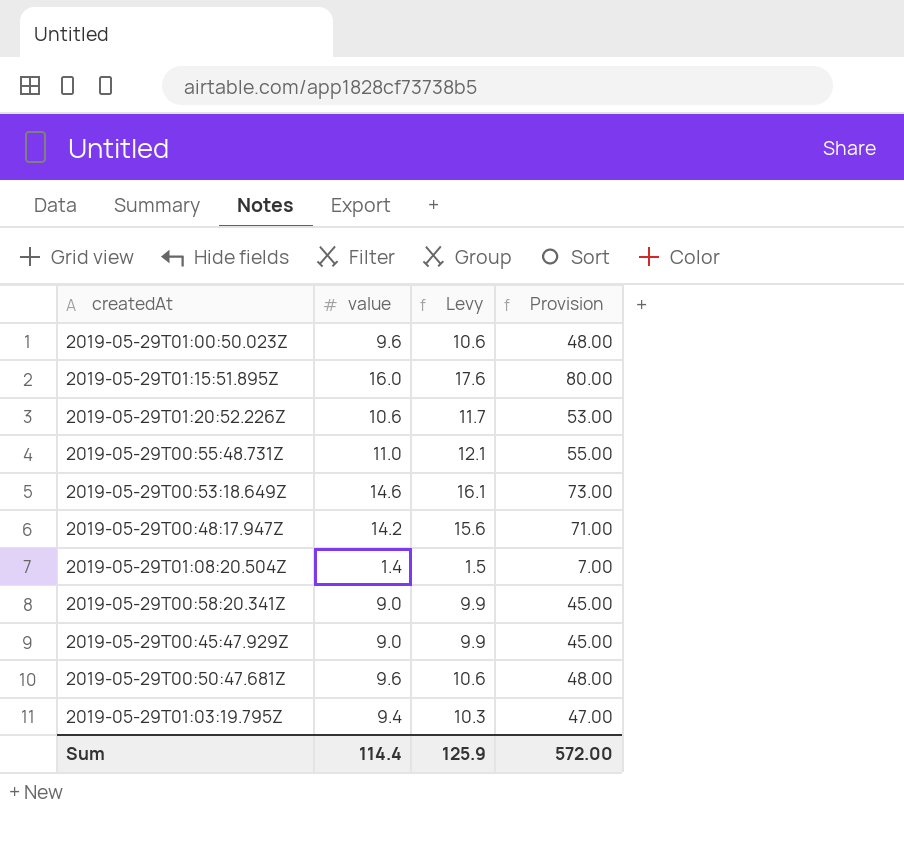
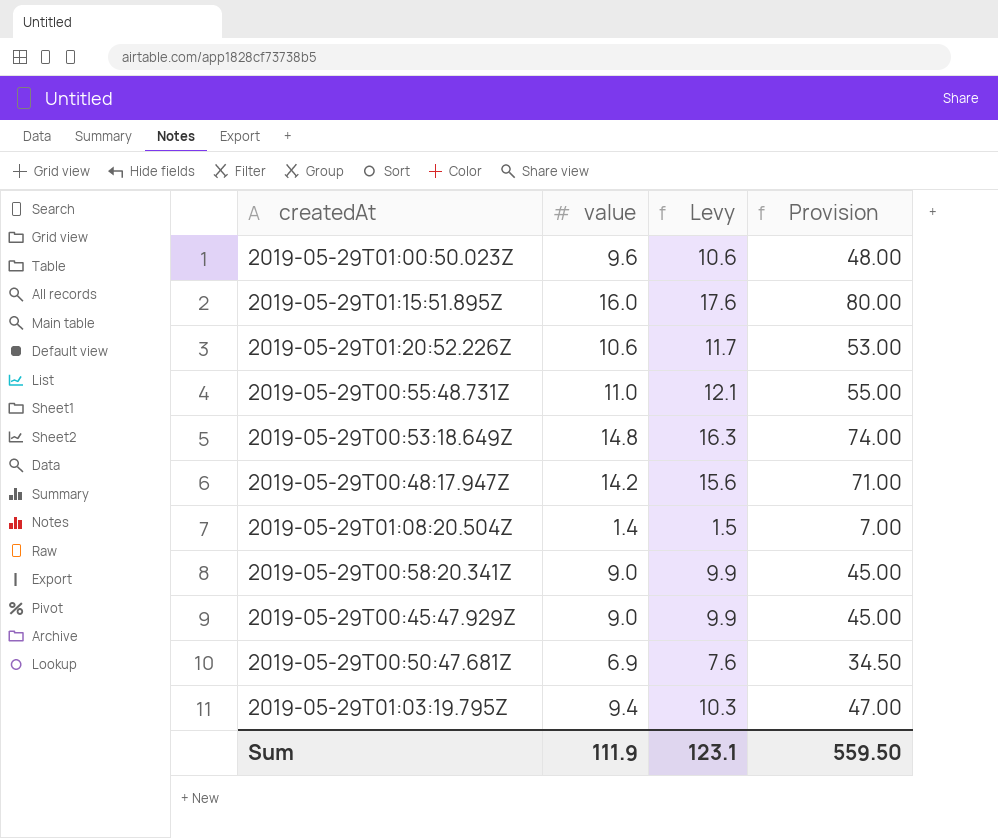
2019-05-29T00:53:18.649Z | value: 14.6 -> 14.8
2019-05-29T00:53:18.649Z | Levy: 16.1 -> 16.3
2019-05-29T00:53:18.649Z | Provision: 73.00 -> 74.00
2019-05-29T00:50:47.681Z | value: 9.6 -> 6.9
2019-05-29T00:50:47.681Z | Levy: 10.6 -> 7.6
2019-05-29T00:50:47.681Z | Provision: 48.00 -> 34.50
Sum | value: 114.4 -> 111.9
Sum | Levy: 125.9 -> 123.1
Sum | Provision: 572.00 -> 559.50

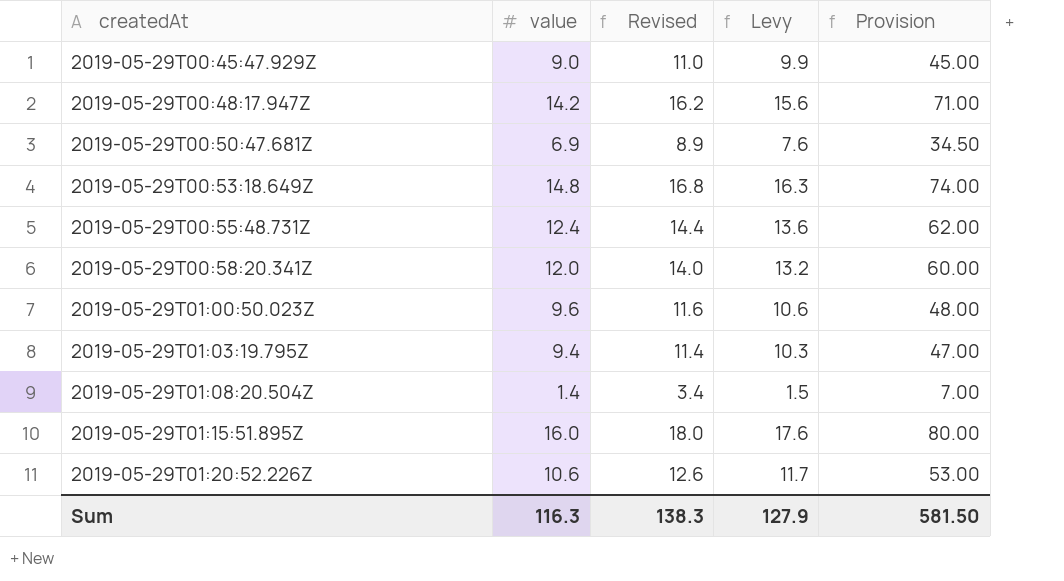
row order: none -> createdAt ascending
column Revised | formula: none -> [value] + 2
2019-05-29T00:55:48.731Z | value: 11.0 -> 12.4
2019-05-29T00:55:48.731Z | Levy: 12.1 -> 13.6
2019-05-29T00:55:48.731Z | Provision: 55.00 -> 62.00
2019-05-29T00:58:20.341Z | value: 9.0 -> 12.0
2019-05-29T00:58:20.341Z | Levy: 9.9 -> 13.2
2019-05-29T00:58:20.341Z | Provision: 45.00 -> 60.00
Sum | value: 111.9 -> 116.3
Sum | Levy: 123.1 -> 127.9
Sum | Provision: 559.50 -> 581.50

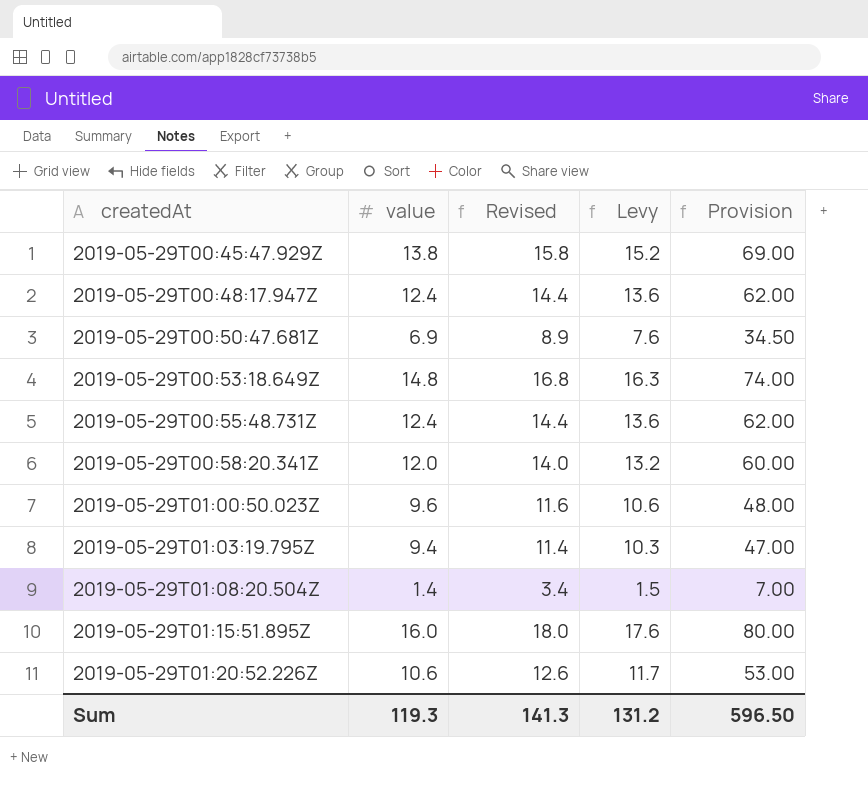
2019-05-29T00:45:47.929Z | value: 9.0 -> 13.8
2019-05-29T00:45:47.929Z | Revised: 11.0 -> 15.8
2019-05-29T00:45:47.929Z | Levy: 9.9 -> 15.2
2019-05-29T00:45:47.929Z | Provision: 45.00 -> 69.00
2019-05-29T00:48:17.947Z | value: 14.2 -> 12.4
2019-05-29T00:48:17.947Z | Revised: 16.2 -> 14.4
2019-05-29T00:48:17.947Z | Levy: 15.6 -> 13.6
2019-05-29T00:48:17.947Z | Provision: 71.00 -> 62.00
Sum | value: 116.3 -> 119.3
Sum | Revised: 138.3 -> 141.3
Sum | Levy: 127.9 -> 131.2
Sum | Provision: 581.50 -> 596.50

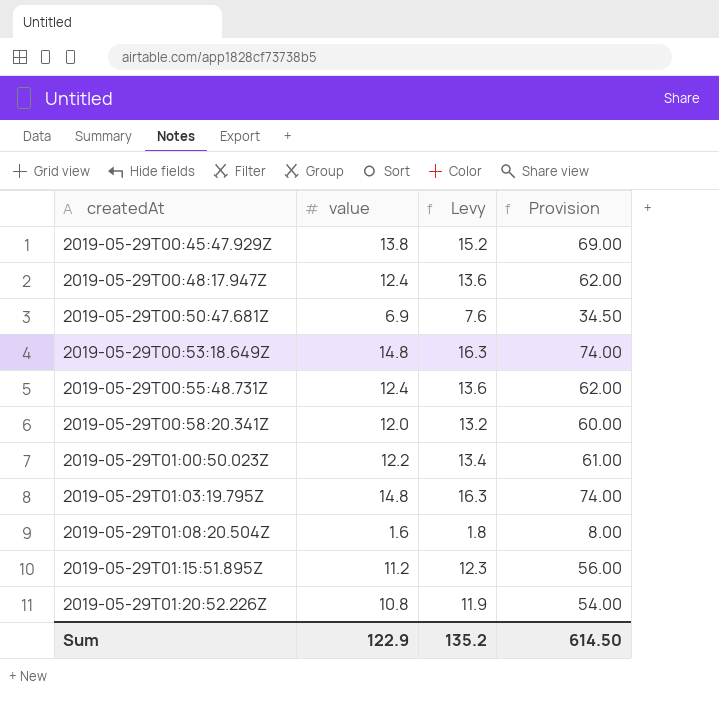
column Revised | formula: [value] + 2 -> none
2019-05-29T01:00:50.023Z | value: 9.6 -> 12.2
2019-05-29T01:00:50.023Z | Levy: 10.6 -> 13.4
2019-05-29T01:00:50.023Z | Provision: 48.00 -> 61.00
2019-05-29T01:03:19.795Z | value: 9.4 -> 14.8
2019-05-29T01:03:19.795Z | Levy: 10.3 -> 16.3
2019-05-29T01:03:19.795Z | Provision: 47.00 -> 74.00
2019-05-29T01:08:20.504Z | value: 1.4 -> 1.6
2019-05-29T01:08:20.504Z | Levy: 1.5 -> 1.8
2019-05-29T01:08:20.504Z | Provision: 7.00 -> 8.00
2019-05-29T01:15:51.895Z | value: 16.0 -> 11.2
2019-05-29T01:15:51.895Z | Levy: 17.6 -> 12.3
2019-05-29T01:15:51.895Z | Provision: 80.00 -> 56.00
2019-05-29T01:20:52.226Z | value: 10.6 -> 10.8
2019-05-29T01:20:52.226Z | Levy: 11.7 -> 11.9
2019-05-29T01:20:52.226Z | Provision: 53.00 -> 54.00
Sum | value: 119.3 -> 122.9
Sum | Levy: 131.2 -> 135.2
Sum | Provision: 596.50 -> 614.50

